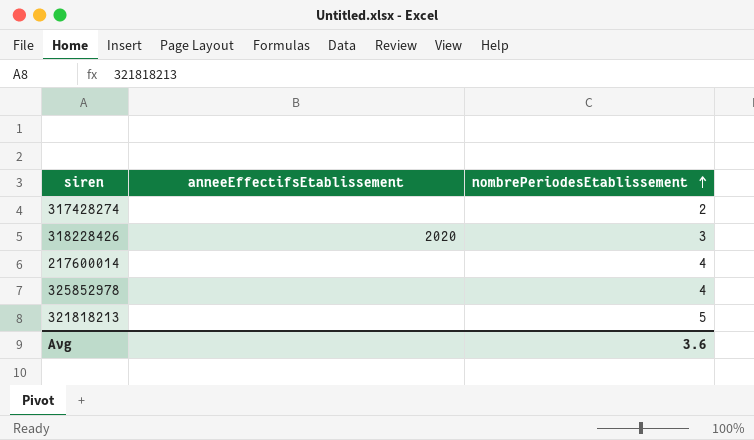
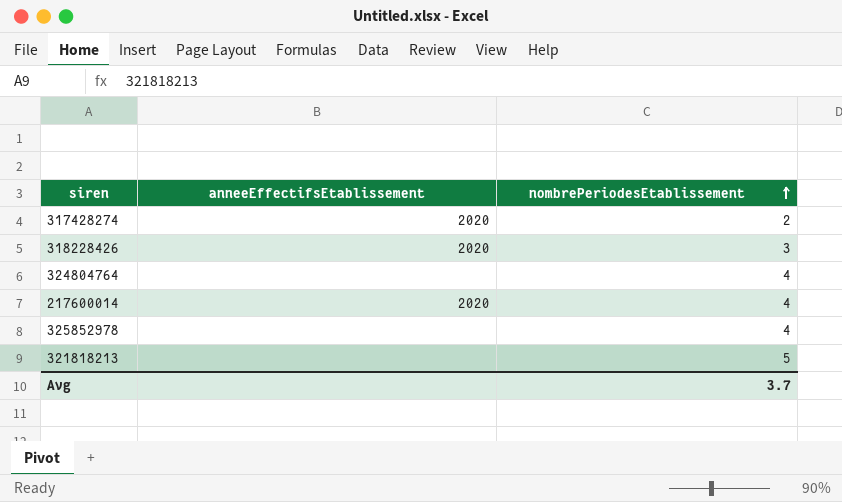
317428274 | anneeEffectifsEtablissement: none -> 2020
row 324804764: none -> none | 4
217600014 | anneeEffectifsEtablissement: none -> 2020
Avg | nombrePeriodesEtablissement: 3.6 -> 3.7

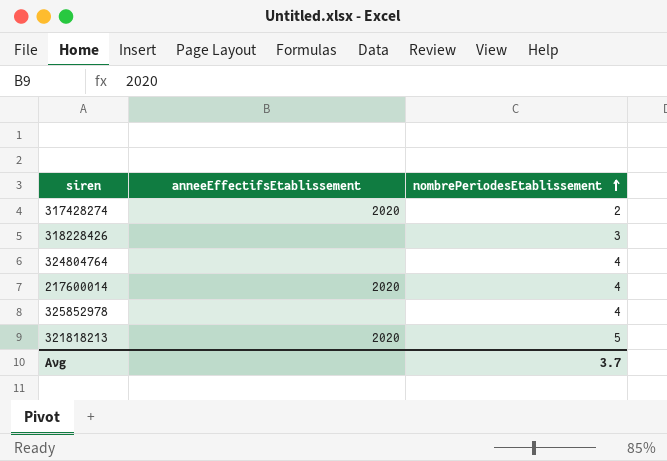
318228426 | anneeEffectifsEtablissement: 2020 -> none
321818213 | anneeEffectifsEtablissement: none -> 2020

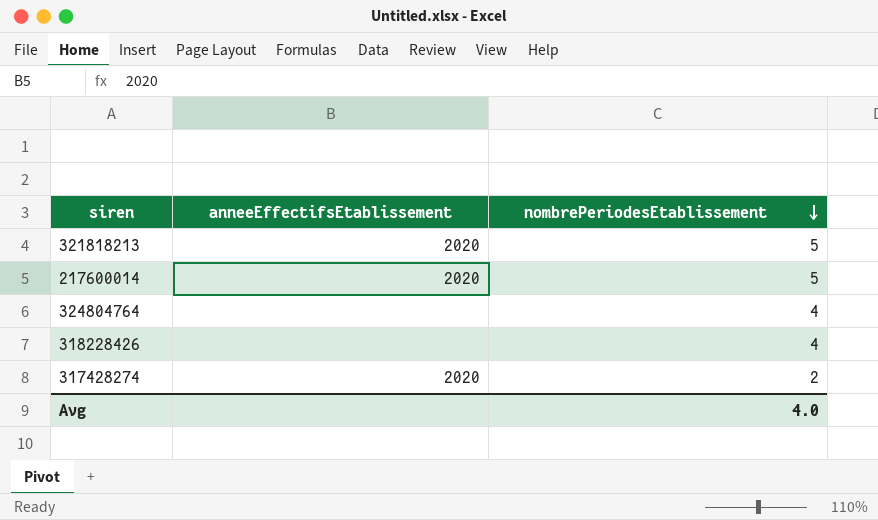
row order: nombrePeriodesEtablissement ascending -> nombrePeriodesEtablissement descending
row 325852978: none | 4 -> none
217600014 | nombrePeriodesEtablissement: 4 -> 5
318228426 | nombrePeriodesEtablissement: 3 -> 4
Avg | nombrePeriodesEtablissement: 3.7 -> 4.0

